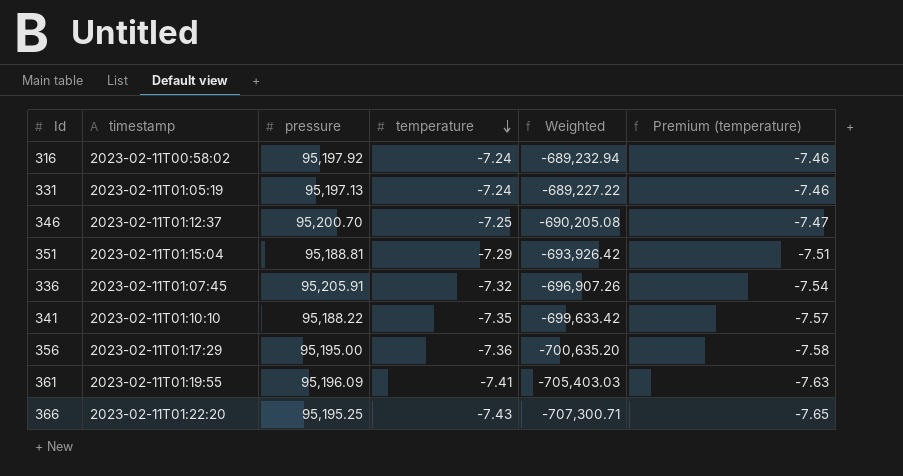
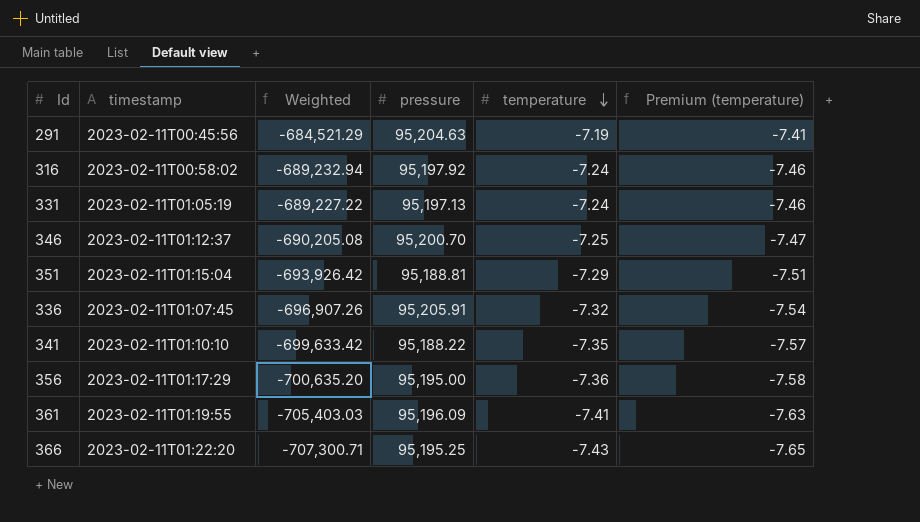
column Weighted | position: 5 -> 3
row 291: none -> 2023-02-11T00:45:56 | -684,521.29 | 95,204.63 | -7.19 | -7.41

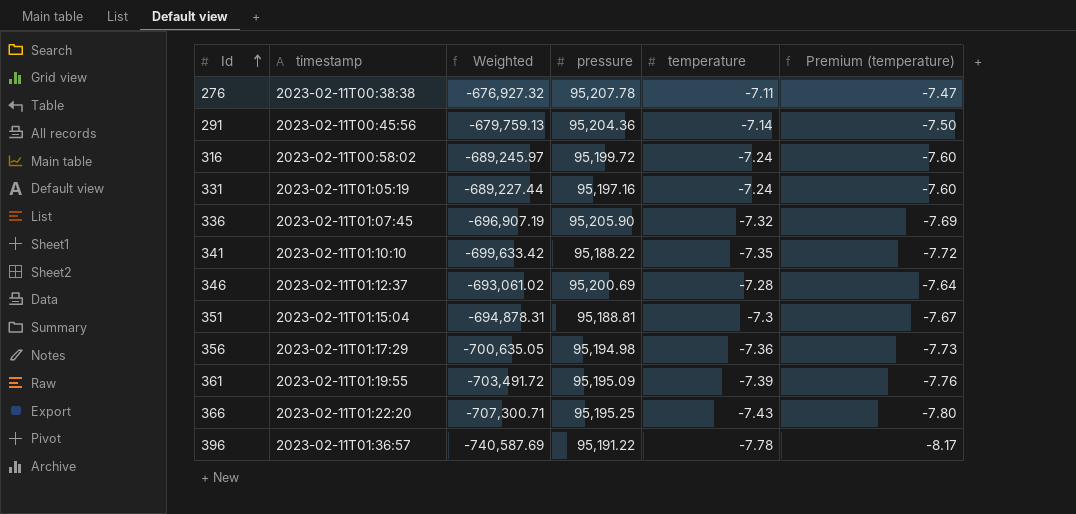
row order: temperature descending -> Id ascending
column Premium (temperature) | formula: [temperature] * 1.03 -> [temperature] * 1.05
row 276: none -> 2023-02-11T00:38:38 | -676,927.32 | 95,207.78 | -7.11 | -7.47
291 | Weighted: -684,521.29 -> -679,759.13
291 | pressure: 95,204.63 -> 95,204.36
291 | temperature: -7.19 -> -7.14
316 | Weighted: -689,232.94 -> -689,245.97
316 | pressure: 95,197.92 -> 95,199.72
331 | Weighted: -689,227.22 -> -689,227.44
331 | pressure: 95,197.13 -> 95,197.16
336 | Weighted: -696,907.26 -> -696,907.19
336 | pressure: 95,205.91 -> 95,205.90
346 | Weighted: -690,205.08 -> -693,061.02
346 | pressure: 95,200.70 -> 95,200.69
346 | temperature: -7.25 -> -7.28
351 | Weighted: -693,926.42 -> -694,878.31
351 | temperature: -7.29 -> -7.3
356 | Weighted: -700,635.20 -> -700,635.05
356 | pressure: 95,195.00 -> 95,194.98
361 | Weighted: -705,403.03 -> -703,491.72
361 | pressure: 95,196.09 -> 95,195.09
361 | temperature: -7.41 -> -7.39
row 396: none -> 2023-02-11T01:36:57 | -740,587.69 | 95,191.22 | -7.78 | -8.17

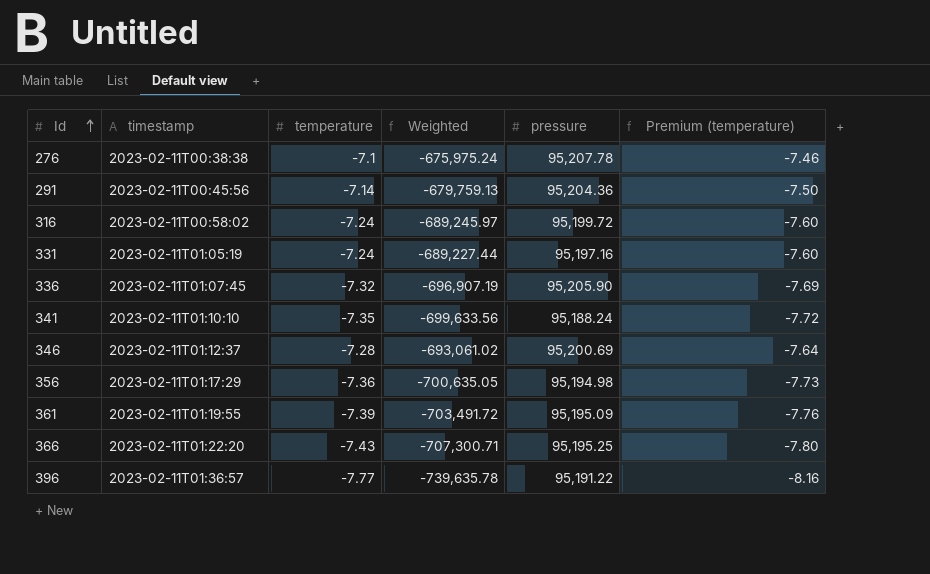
column temperature | position: 5 -> 3
row 351: 2023-02-11T01:15:04 | -694,878.31 | 95,188.81 | -7.3 | -7.67 -> none
276 | temperature: -7.11 -> -7.1
276 | Weighted: -676,927.32 -> -675,975.24
276 | Premium (temperature): -7.47 -> -7.46
341 | Weighted: -699,633.42 -> -699,633.56
341 | pressure: 95,188.22 -> 95,188.24
396 | temperature: -7.78 -> -7.77
396 | Weighted: -740,587.69 -> -739,635.78
396 | Premium (temperature): -8.17 -> -8.16

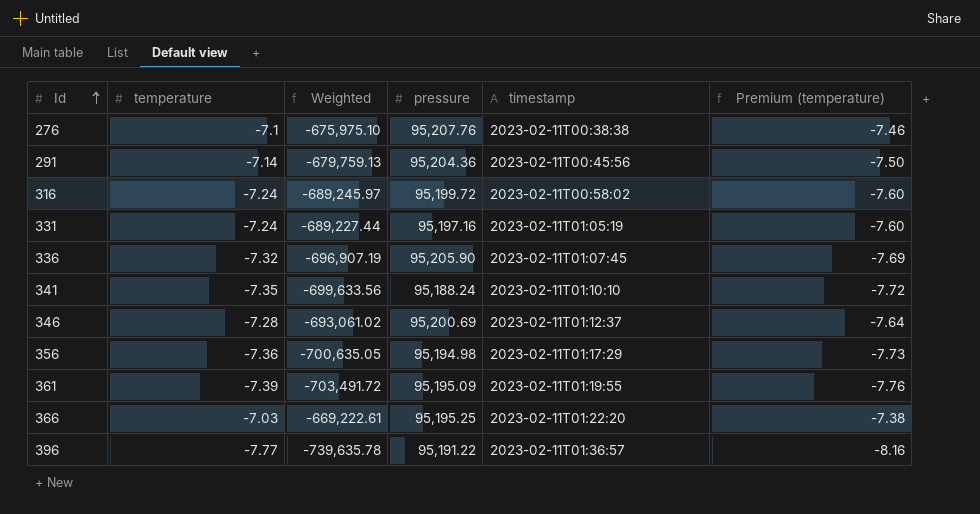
column timestamp | position: 2 -> 5
276 | Weighted: -675,975.24 -> -675,975.10
276 | pressure: 95,207.78 -> 95,207.76
366 | temperature: -7.43 -> -7.03
366 | Weighted: -707,300.71 -> -669,222.61
366 | Premium (temperature): -7.80 -> -7.38

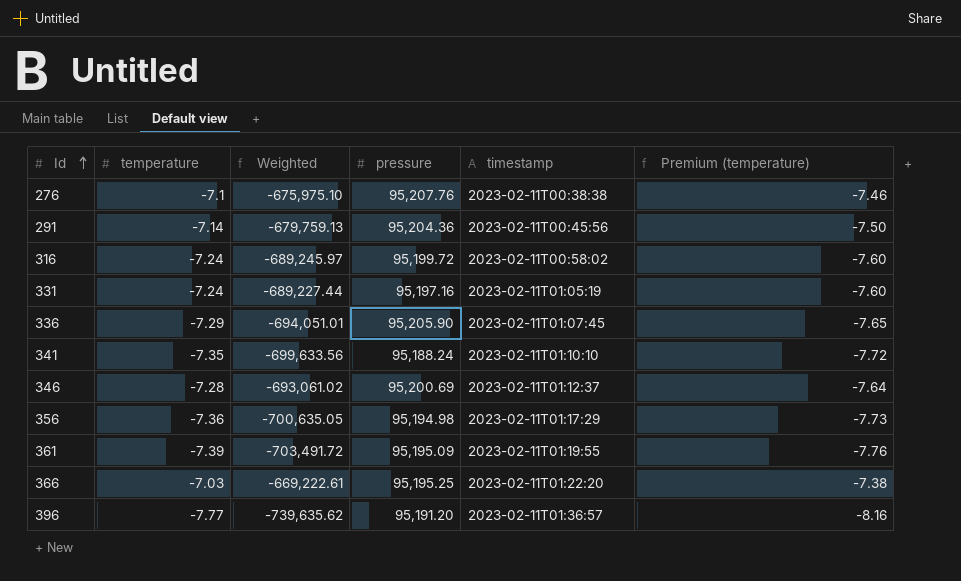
336 | temperature: -7.32 -> -7.29
336 | Weighted: -696,907.19 -> -694,051.01
336 | Premium (temperature): -7.69 -> -7.65
396 | Weighted: -739,635.78 -> -739,635.62
396 | pressure: 95,191.22 -> 95,191.20

